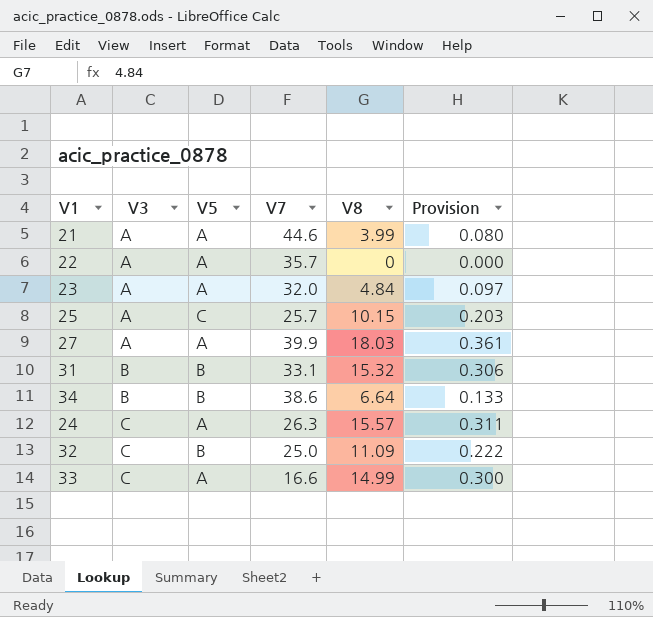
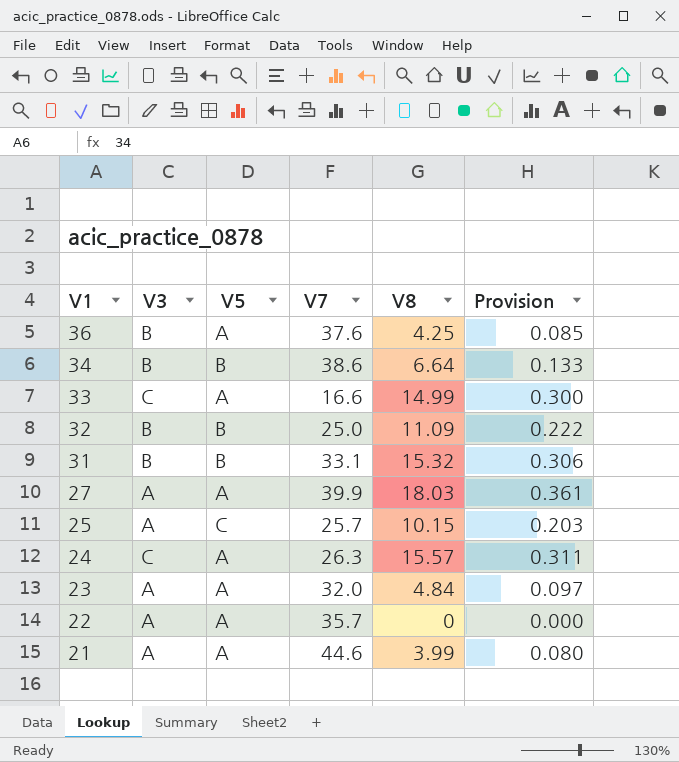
row order: V3 ascending -> V1 descending
row 36: none -> B | A | 37.6 | 4.25 | 0.085
32 | V3: C -> B

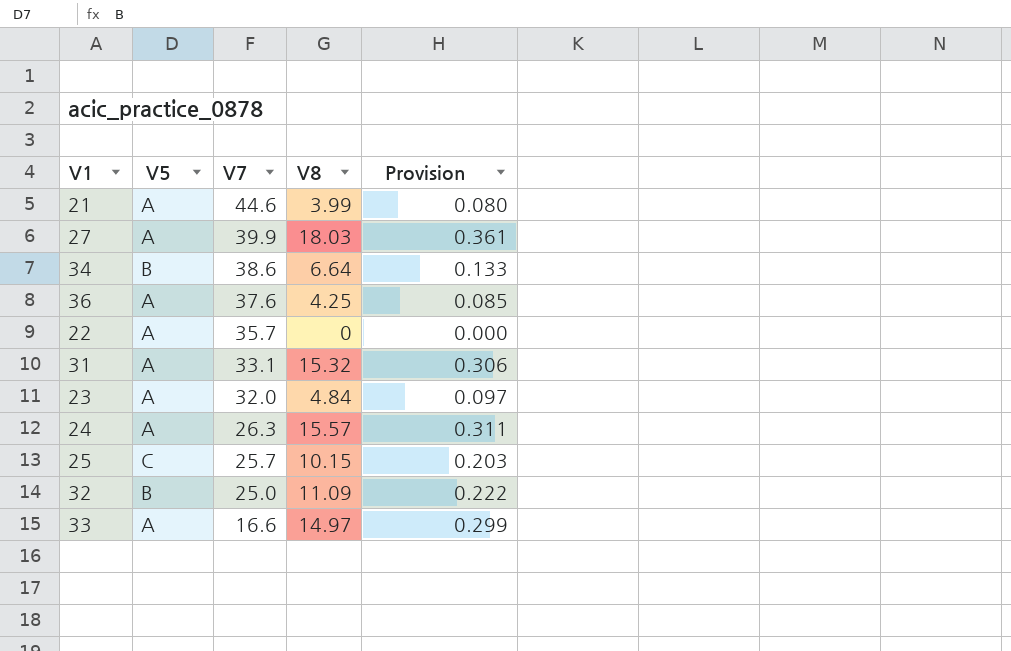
row order: V1 descending -> V7 descending
column V3 | position: 2 -> none
31 | V5: B -> A
33 | V8: 14.99 -> 14.97
33 | Provision: 0.300 -> 0.299

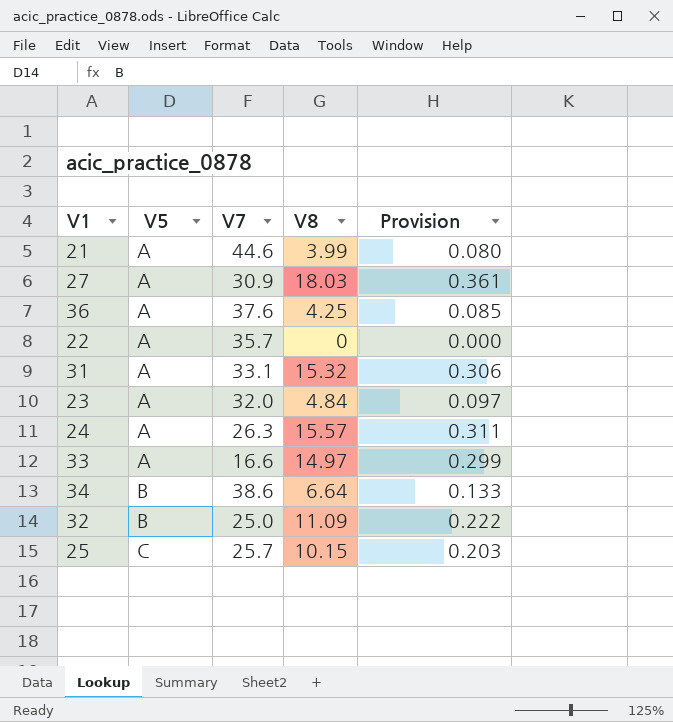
row order: V7 descending -> V5 ascending
27 | V7: 39.9 -> 30.9

